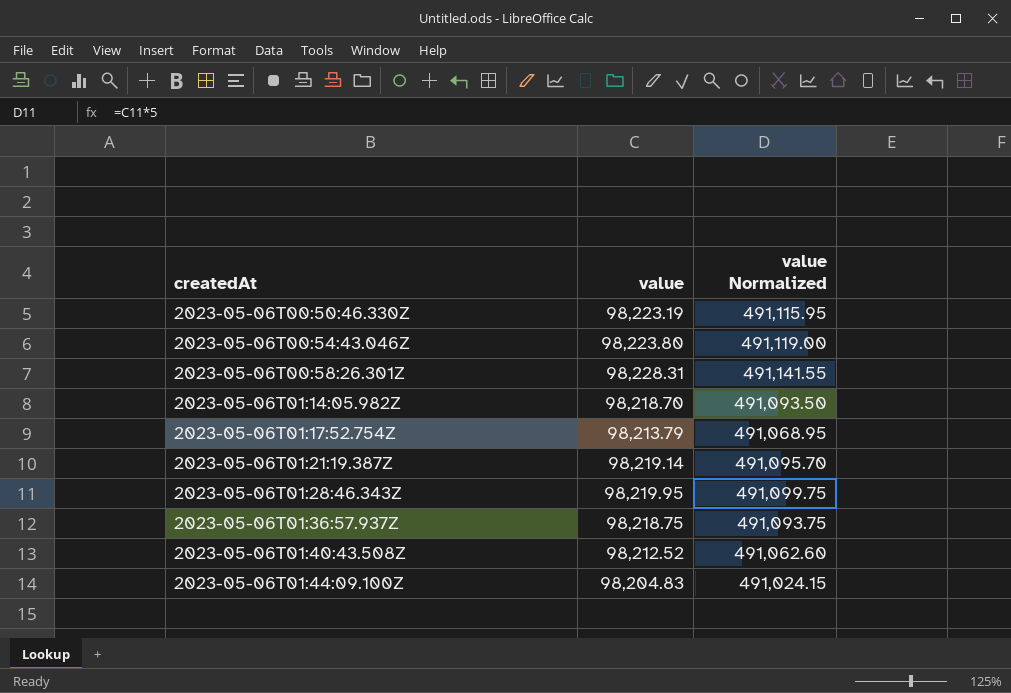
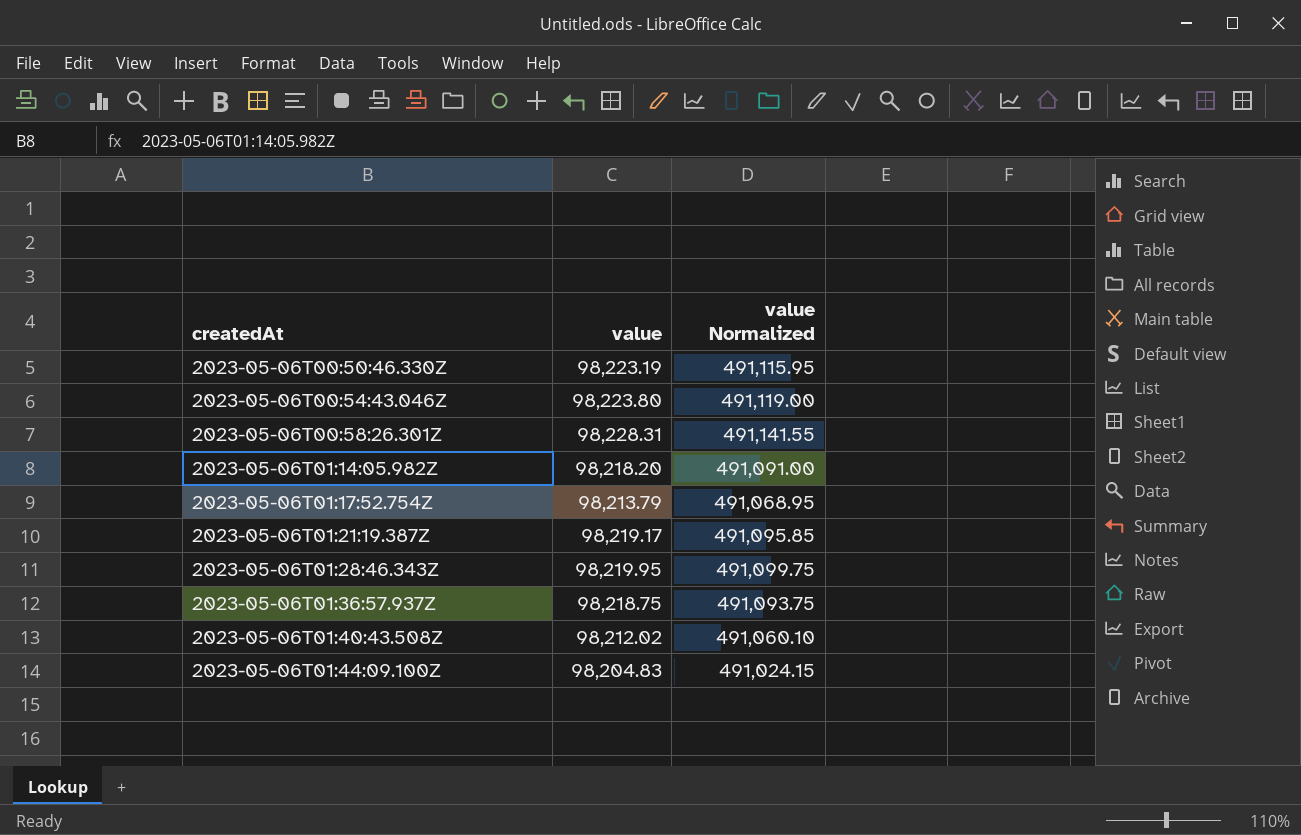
2023-05-06T01:14:05.982Z | value: 98,218.70 -> 98,218.20
2023-05-06T01:14:05.982Z | value Normalized: 491,093.50 -> 491,091.00
2023-05-06T01:21:19.387Z | value: 98,219.14 -> 98,219.17
2023-05-06T01:21:19.387Z | value Normalized: 491,095.70 -> 491,095.85
2023-05-06T01:40:43.508Z | value: 98,212.52 -> 98,212.02
2023-05-06T01:40:43.508Z | value Normalized: 491,062.60 -> 491,060.10

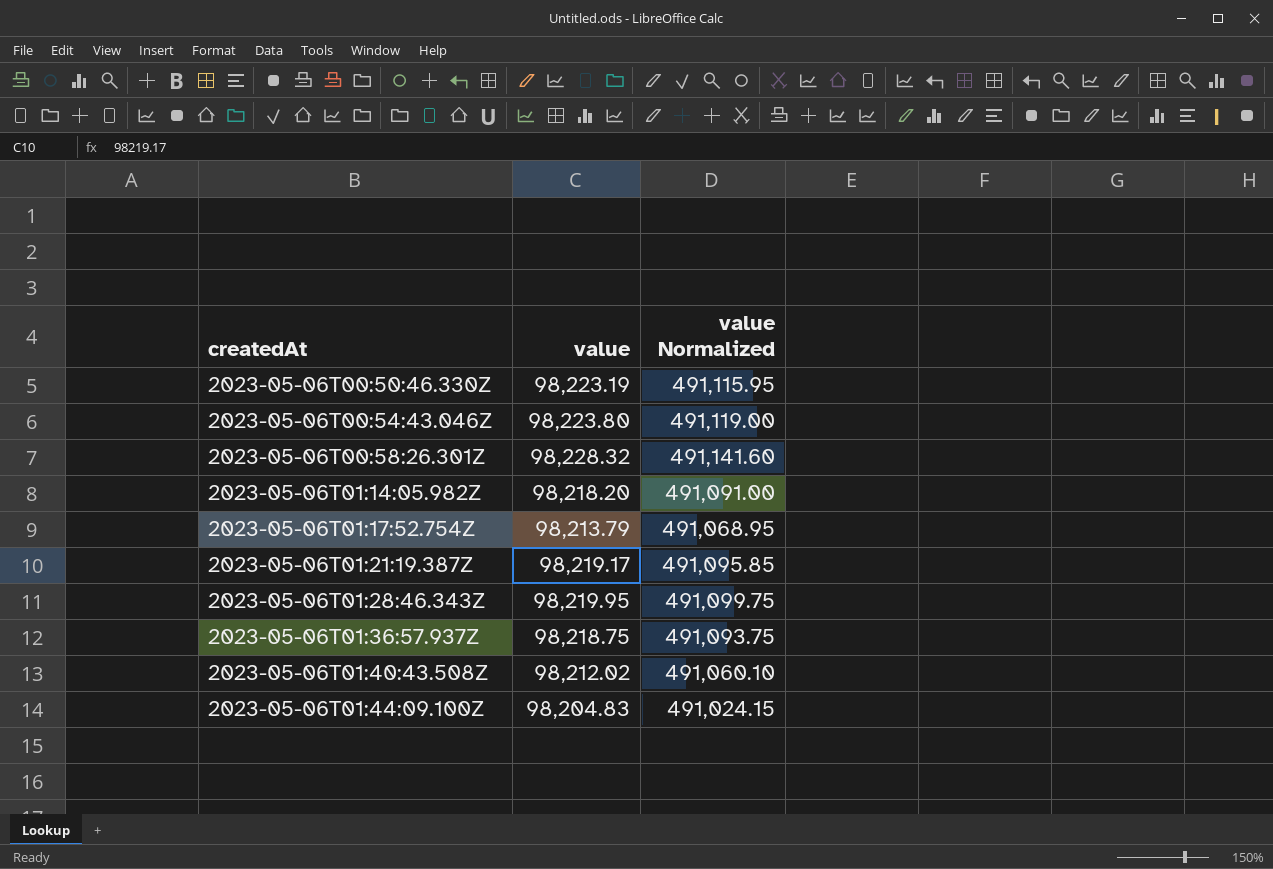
2023-05-06T00:58:26.301Z | value: 98,228.31 -> 98,228.32
2023-05-06T00:58:26.301Z | value Normalized: 491,141.55 -> 491,141.60

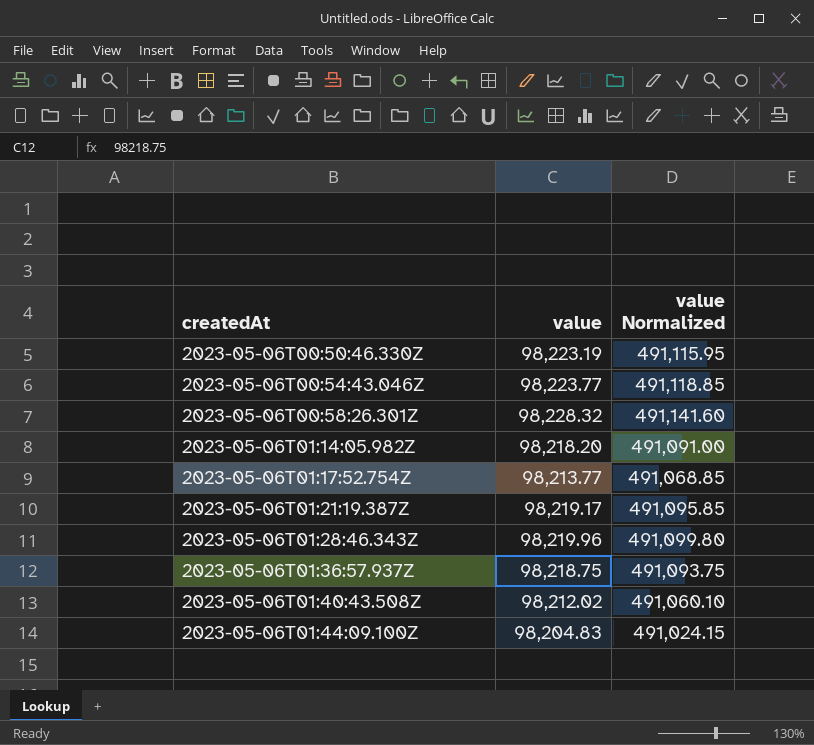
2023-05-06T00:54:43.046Z | value: 98,223.80 -> 98,223.77
2023-05-06T00:54:43.046Z | value Normalized: 491,119.00 -> 491,118.85
2023-05-06T01:17:52.754Z | value: 98,213.79 -> 98,213.77
2023-05-06T01:17:52.754Z | value Normalized: 491,068.95 -> 491,068.85
2023-05-06T01:28:46.343Z | value: 98,219.95 -> 98,219.96
2023-05-06T01:28:46.343Z | value Normalized: 491,099.75 -> 491,099.80

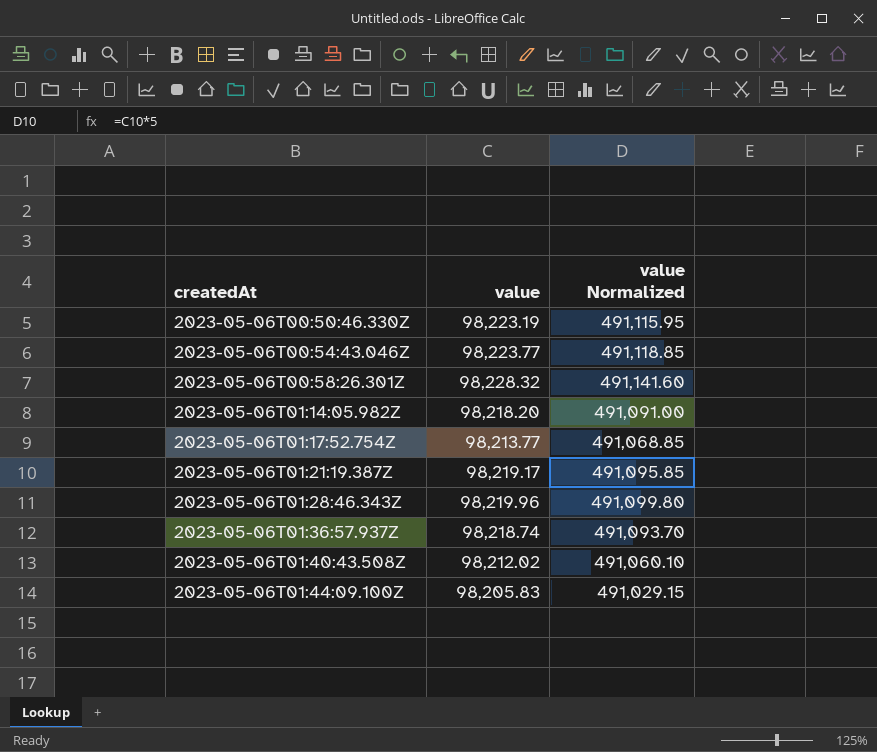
2023-05-06T01:36:57.937Z | value: 98,218.75 -> 98,218.74
2023-05-06T01:36:57.937Z | value Normalized: 491,093.75 -> 491,093.70
2023-05-06T01:44:09.100Z | value: 98,204.83 -> 98,205.83
2023-05-06T01:44:09.100Z | value Normalized: 491,024.15 -> 491,029.15

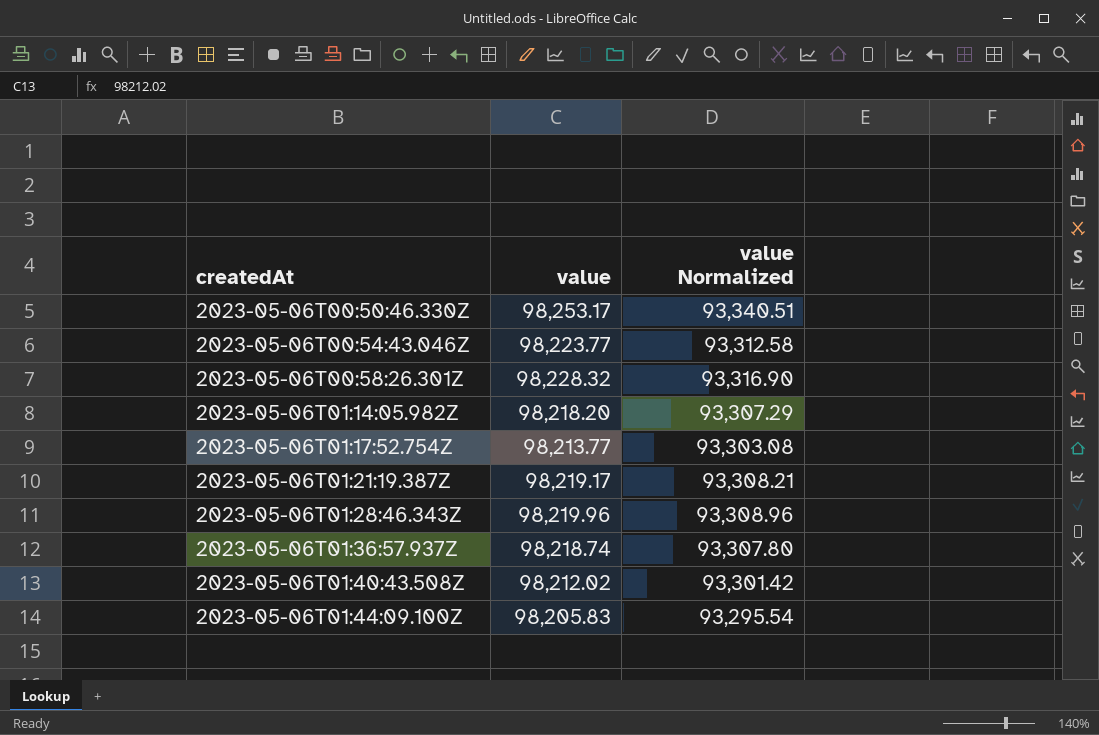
column value Normalized | formula: [value] * 5 -> [value] * 0.95
2023-05-06T00:50:46.330Z | value: 98,223.19 -> 98,253.17

